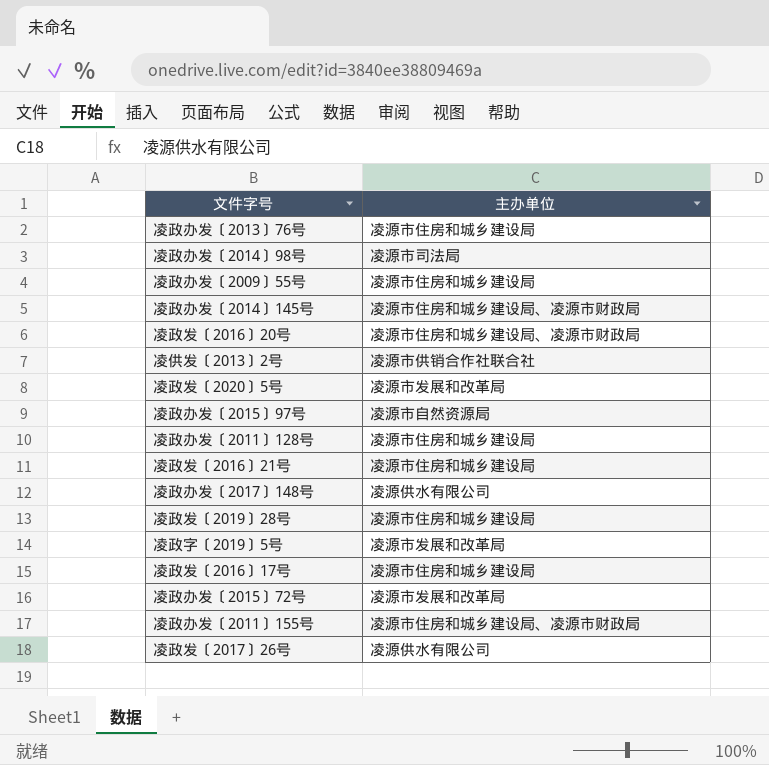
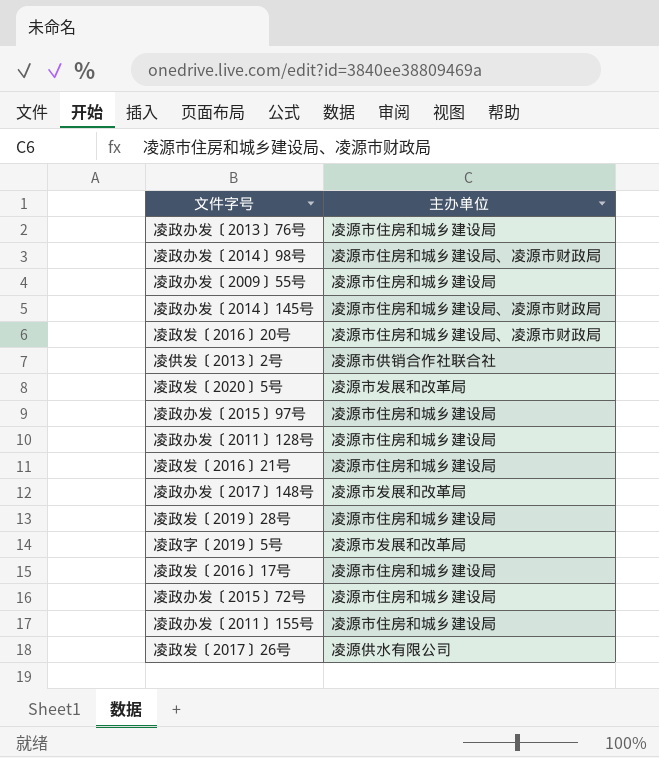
凌政办发〔2014〕98号 | 主办单位: 凌源市司法局 -> 凌源市住房和城乡建设局、凌源市财政局
凌政办发〔2015〕97号 | 主办单位: 凌源市自然资源局 -> 凌源市住房和城乡建设局
凌政办发〔2017〕148号 | 主办单位: 凌源供水有限公司 -> 凌源市发展和改革局
凌政办发〔2015〕72号 | 主办单位: 凌源市发展和改革局 -> 凌源市住房和城乡建设局
凌政办发〔2011〕155号 | 主办单位: 凌源市住房和城乡建设局、凌源市财政局 -> 凌源市住房和城乡建设局

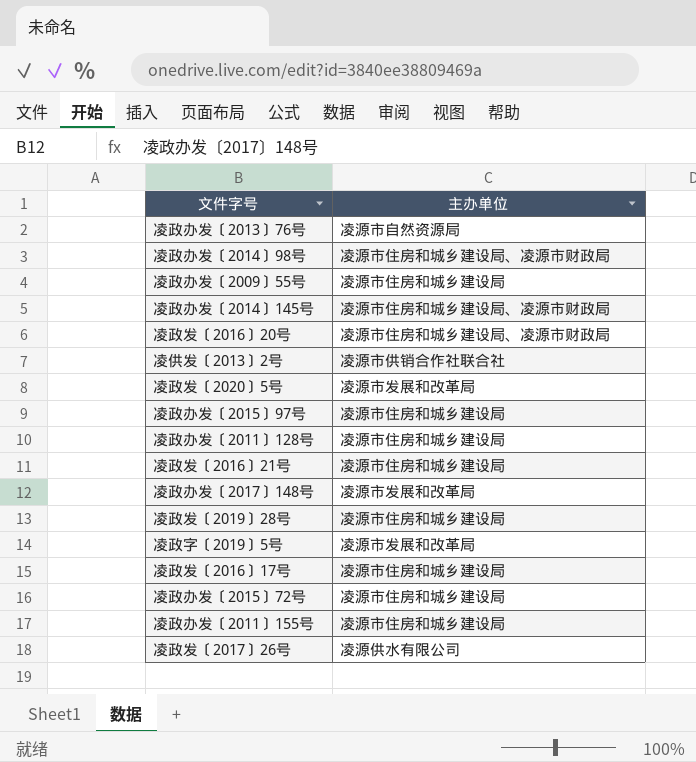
凌政办发〔2013〕76号 | 主办单位: 凌源市住房和城乡建设局 -> 凌源市自然资源局

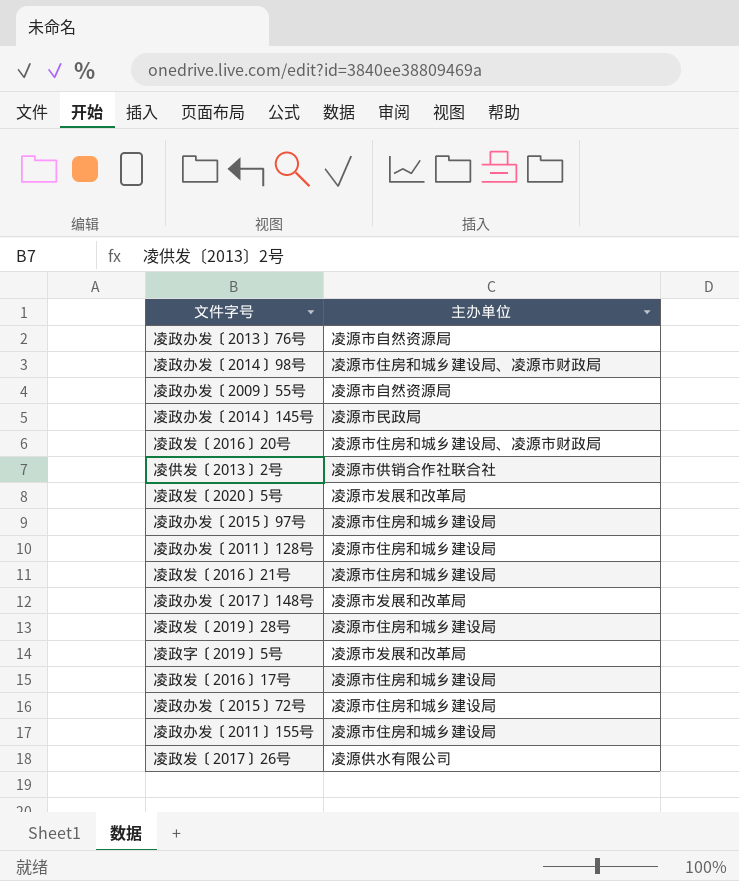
凌政办发〔2009〕55号 | 主办单位: 凌源市住房和城乡建设局 -> 凌源市自然资源局
凌政办发〔2014〕145号 | 主办单位: 凌源市住房和城乡建设局、凌源市财政局 -> 凌源市民政局

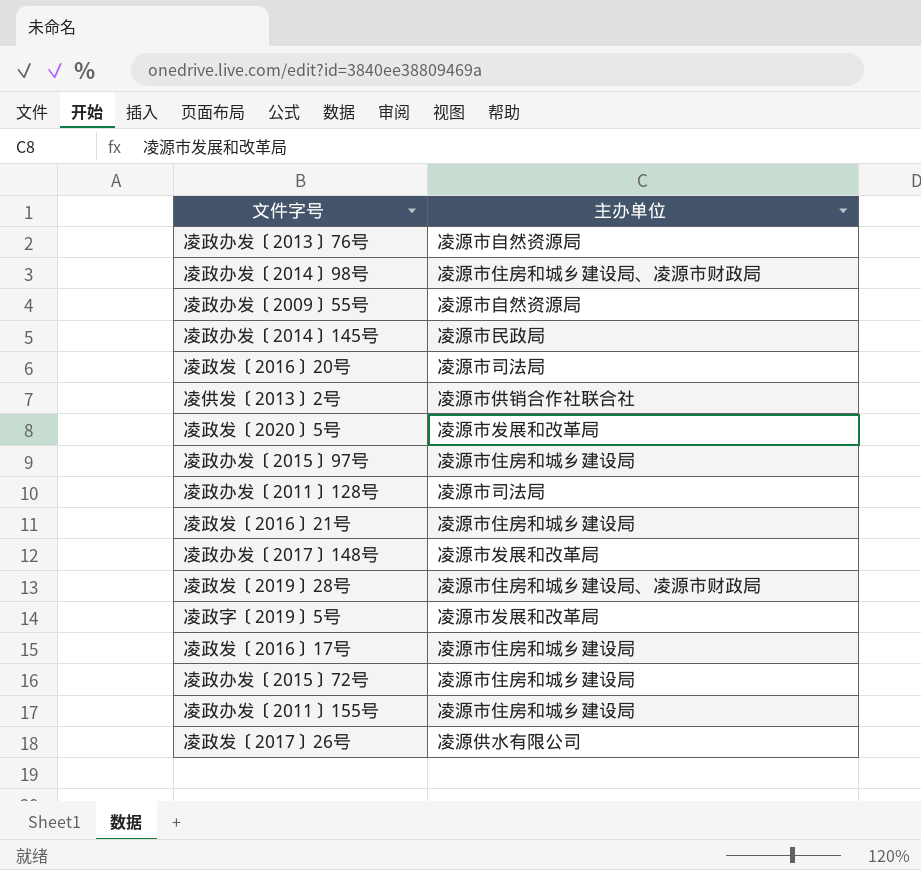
凌政发〔2016〕20号 | 主办单位: 凌源市住房和城乡建设局、凌源市财政局 -> 凌源市司法局
凌政办发〔2011〕128号 | 主办单位: 凌源市住房和城乡建设局 -> 凌源市司法局
凌政发〔2019〕28号 | 主办单位: 凌源市住房和城乡建设局 -> 凌源市住房和城乡建设局、凌源市财政局

